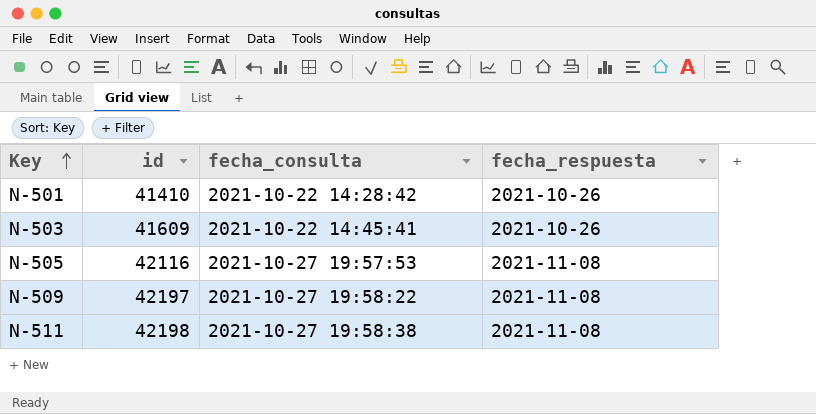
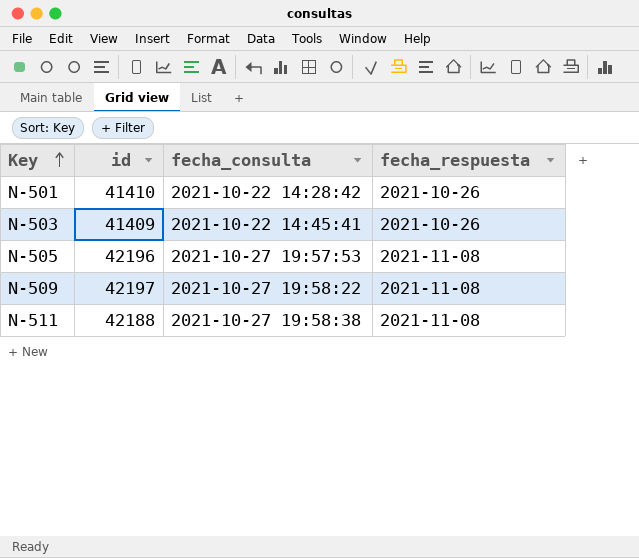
N-503 | id: 41609 -> 41409
N-505 | id: 42116 -> 42196
N-511 | id: 42198 -> 42188

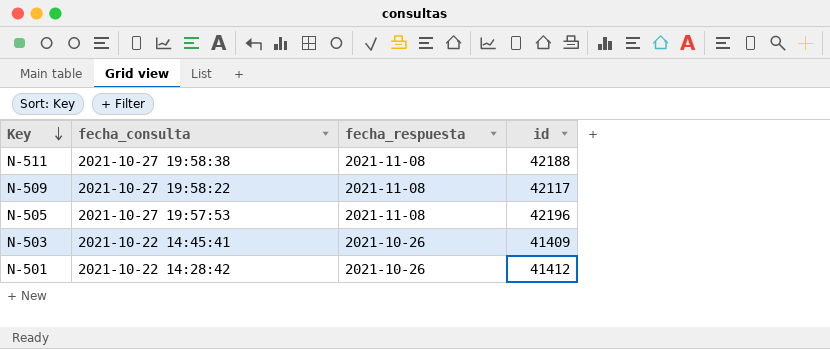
row order: Key ascending -> Key descending
column id | position: 2 -> 4
N-509 | id: 42197 -> 42117
N-501 | id: 41410 -> 41412

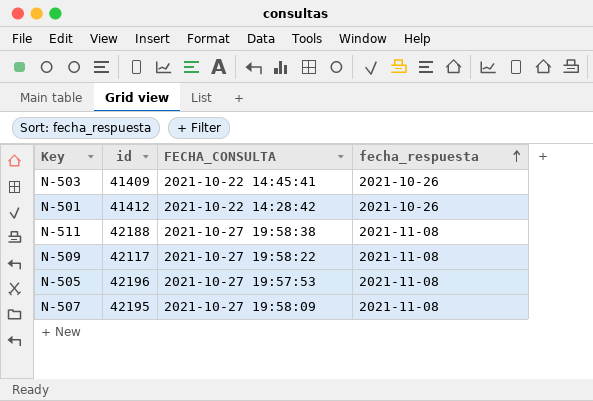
row order: Key descending -> fecha_respuesta ascending
column id | position: 4 -> 2
column name: fecha_consulta -> FECHA_CONSULTA
row N-507: none -> 42195 | 2021-10-27 19:58:09 | 2021-11-08

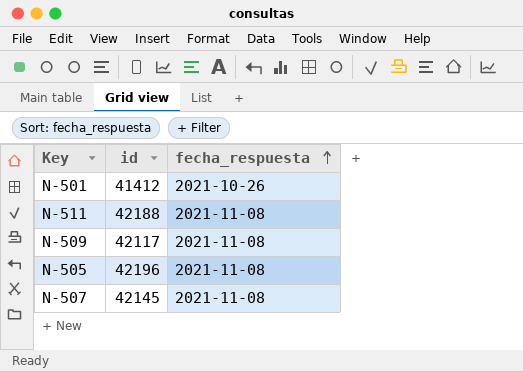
column FECHA_CONSULTA | position: 3 -> none
row N-503: 41409 | 2021-10-22 14:45:41 | 2021-10-26 -> none
N-507 | id: 42195 -> 42145

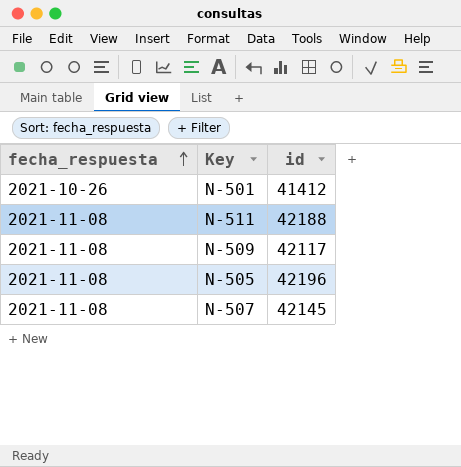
column fecha_respuesta | position: 3 -> 1

